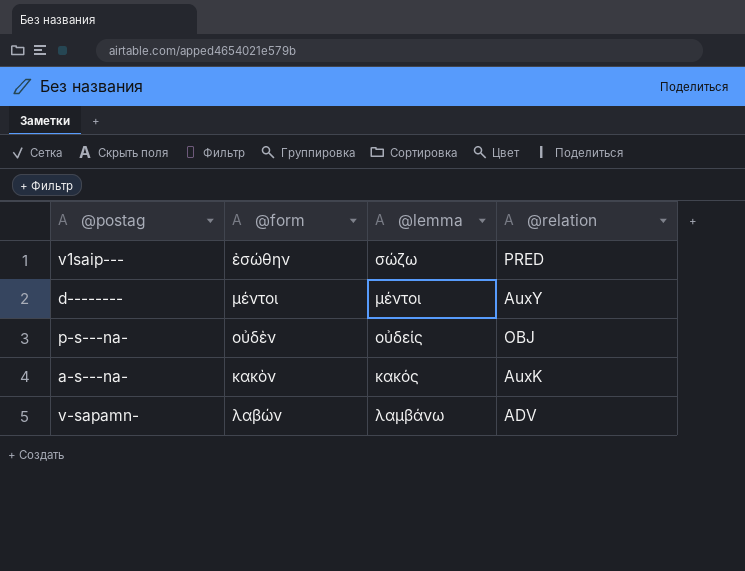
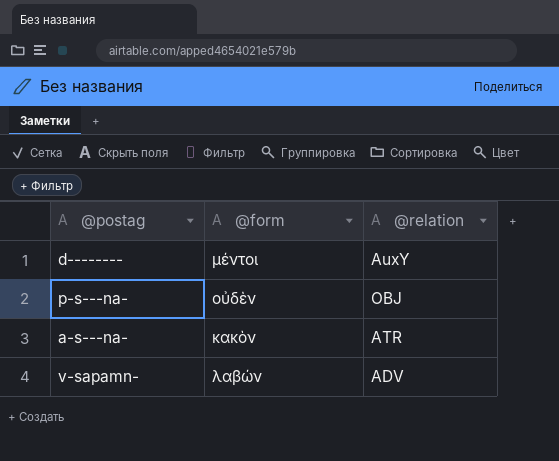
column @lemma | position: 3 -> none
row v1saip---: ἐσώθην | σώζω | PRED -> none
a-s---na- | @relation: AuxK -> ATR

